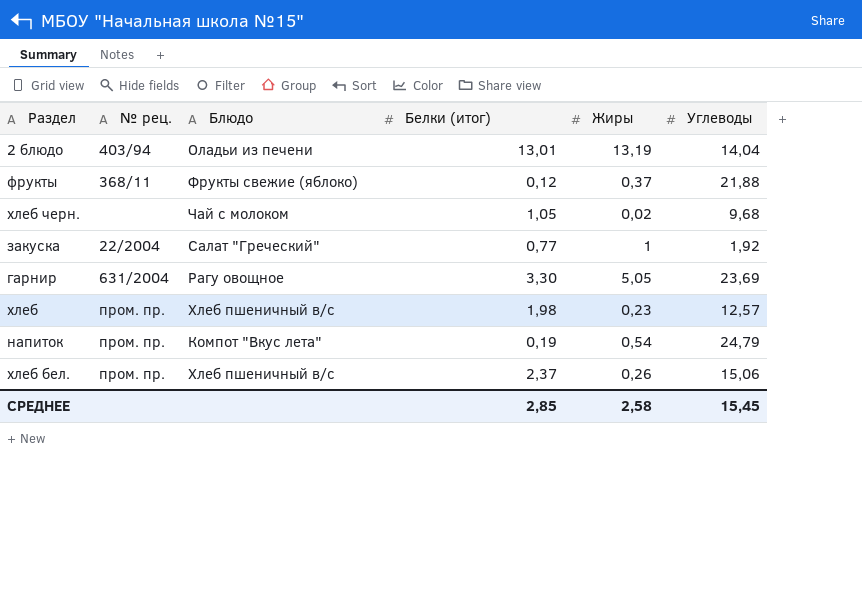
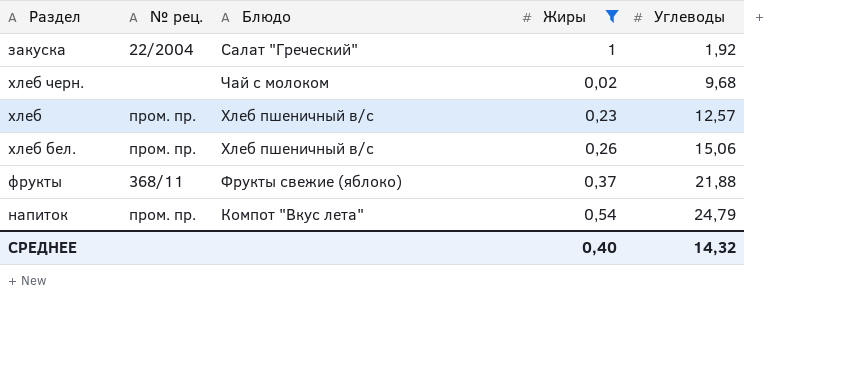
filter: none -> Жиры <= 1
row order: none -> Углеводы ascending
column Белки (итог) | position: 4 -> none
СРЕДНЕЕ | Жиры: 2,58 -> 0,40
СРЕДНЕЕ | Углеводы: 15,45 -> 14,32

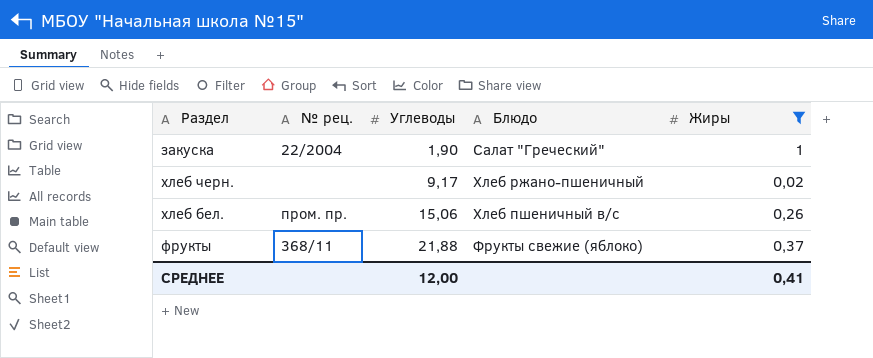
column Углеводы | position: 5 -> 3
row хлеб: пром. пр. | Хлеб пшеничный в/с | 0,23 | 12,57 -> none
row напиток: пром. пр. | Компот "Вкус лета" | 0,54 | 24,79 -> none
закуска | Углеводы: 1,92 -> 1,90
хлеб черн. | Углеводы: 9,68 -> 9,17
хлеб черн. | Блюдо: Чай с молоком -> Хлеб ржано-пшеничный
СРЕДНЕЕ | Углеводы: 14,32 -> 12,00
СРЕДНЕЕ | Жиры: 0,40 -> 0,41

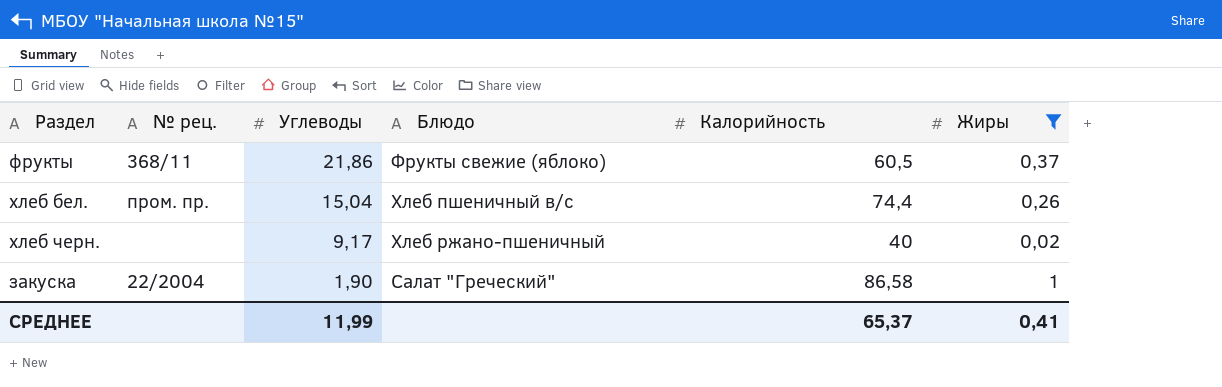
row order: Углеводы ascending -> Углеводы descending
column Калорийность | position: none -> 5
фрукты | Углеводы: 21,88 -> 21,86
хлеб бел. | Углеводы: 15,06 -> 15,04
СРЕДНЕЕ | Углеводы: 12,00 -> 11,99

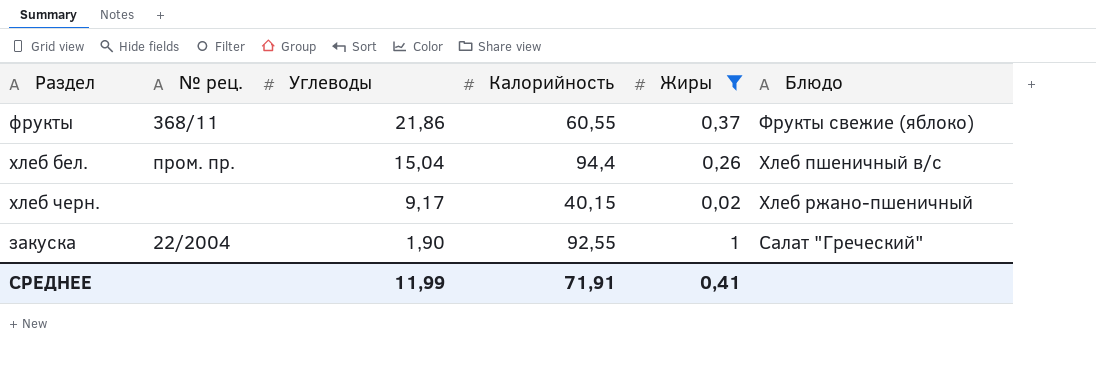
column Блюдо | position: 4 -> 6
фрукты | Калорийность: 60,5 -> 60,55
хлеб бел. | Калорийность: 74,4 -> 94,4
хлеб черн. | Калорийность: 40 -> 40,15
закуска | Калорийность: 86,58 -> 92,55
СРЕДНЕЕ | Калорийность: 65,37 -> 71,91

